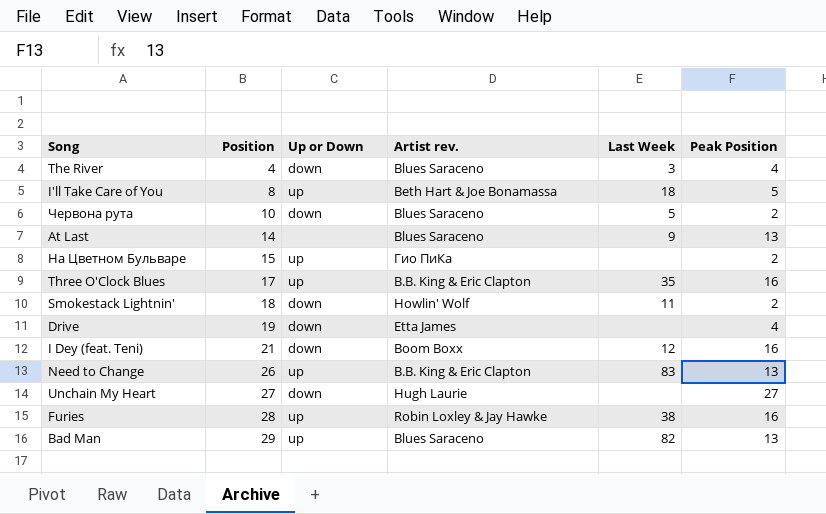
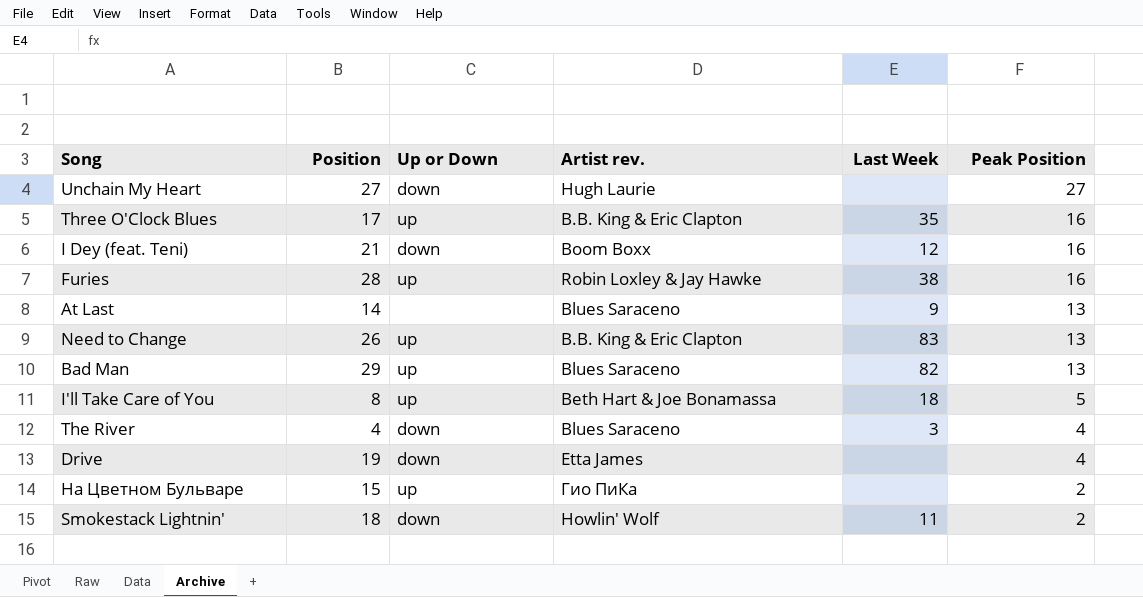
row order: Position ascending -> Peak Position descending
row Червона рута: 10 | down | Blues Saraceno | 5 | 2 -> none

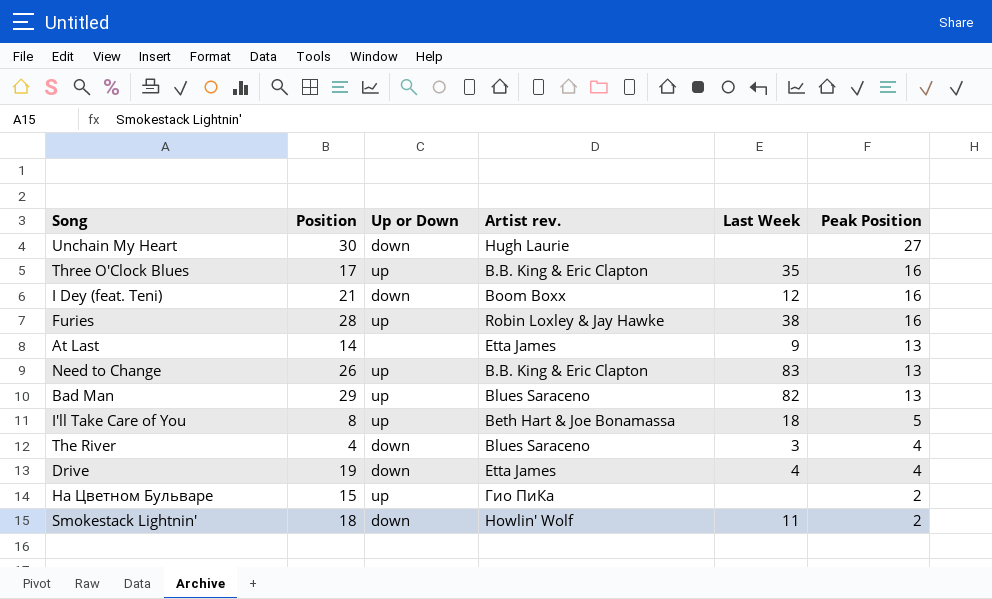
Unchain My Heart | Position: 27 -> 30
At Last | Artist rev.: Blues Saraceno -> Etta James
Drive | Last Week: none -> 4

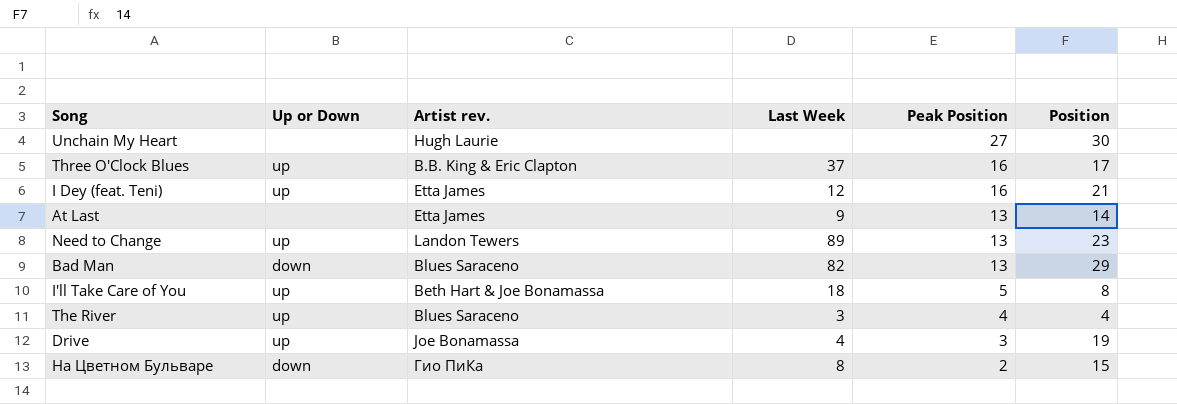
column Position | position: 2 -> 6
row Furies: 28 | up | Robin Loxley & Jay Hawke | 38 | 16 -> none
row Smokestack Lightnin': 18 | down | Howlin' Wolf | 11 | 2 -> none
Unchain My Heart | Up or Down: down -> none
Three O'Clock Blues | Last Week: 35 -> 37
I Dey (feat. Teni) | Up or Down: down -> up
I Dey (feat. Teni) | Artist rev.: Boom Boxx -> Etta James
Need to Change | Artist rev.: B.B. King & Eric Clapton -> Landon Tewers
Need to Change | Last Week: 83 -> 89
Need to Change | Position: 26 -> 23
Bad Man | Up or Down: up -> down
The River | Up or Down: down -> up
Drive | Up or Down: down -> up
Drive | Artist rev.: Etta James -> Joe Bonamassa
Drive | Peak Position: 4 -> 3
На Цветном Бульваре | Up or Down: up -> down
На Цветном Бульваре | Last Week: none -> 8

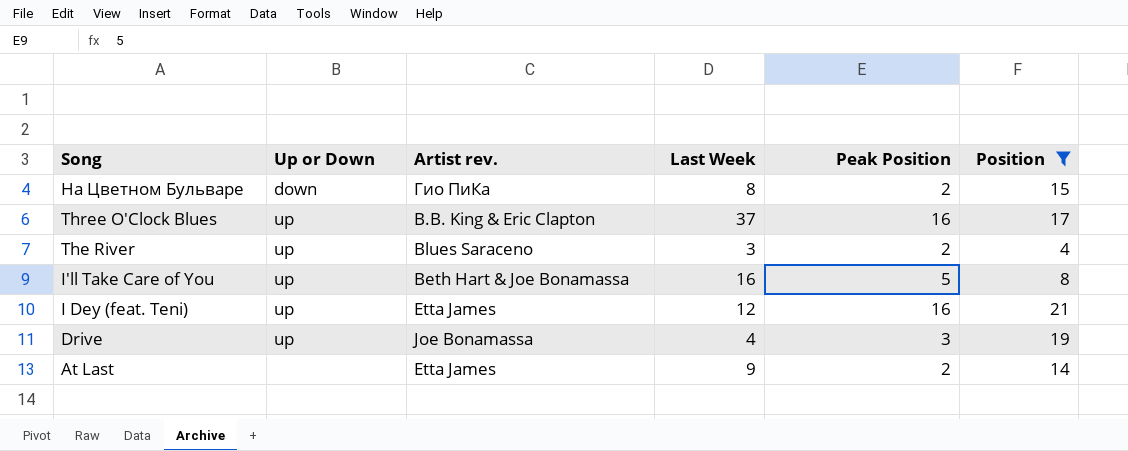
filter: none -> Position <= 21
row order: Peak Position descending -> Song descending
The River | Peak Position: 4 -> 2
I'll Take Care of You | Last Week: 18 -> 16
At Last | Peak Position: 13 -> 2

